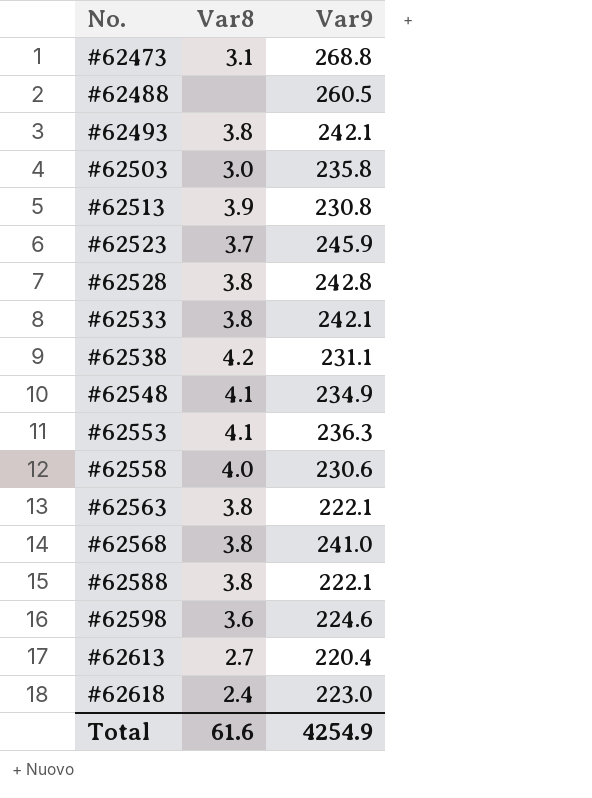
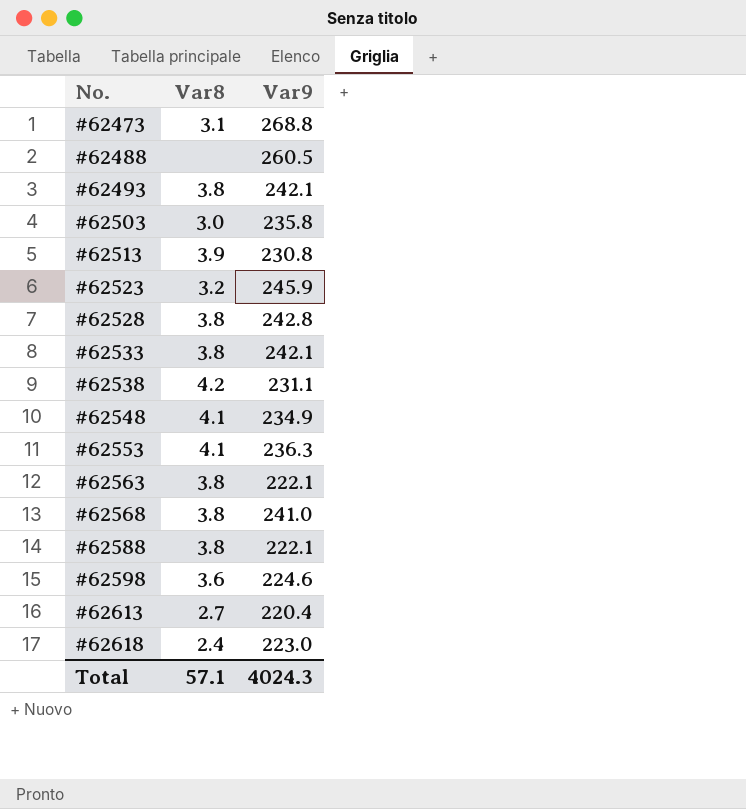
row #62558: 4.0 | 230.6 -> none
#62523 | Var8: 3.7 -> 3.2
Total | Var8: 61.6 -> 57.1
Total | Var9: 4254.9 -> 4024.3

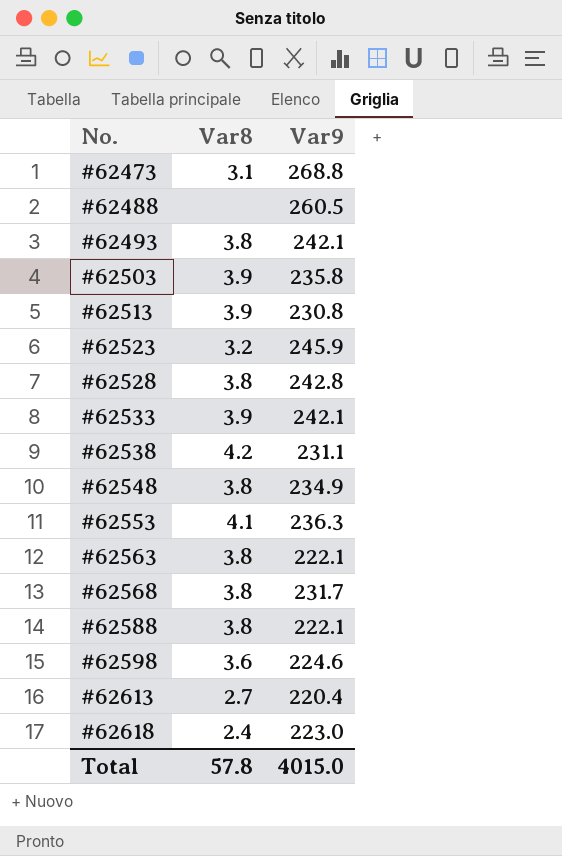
#62503 | Var8: 3.0 -> 3.9
#62533 | Var8: 3.8 -> 3.9
#62548 | Var8: 4.1 -> 3.8
#62568 | Var9: 241.0 -> 231.7
Total | Var8: 57.1 -> 57.8
Total | Var9: 4024.3 -> 4015.0

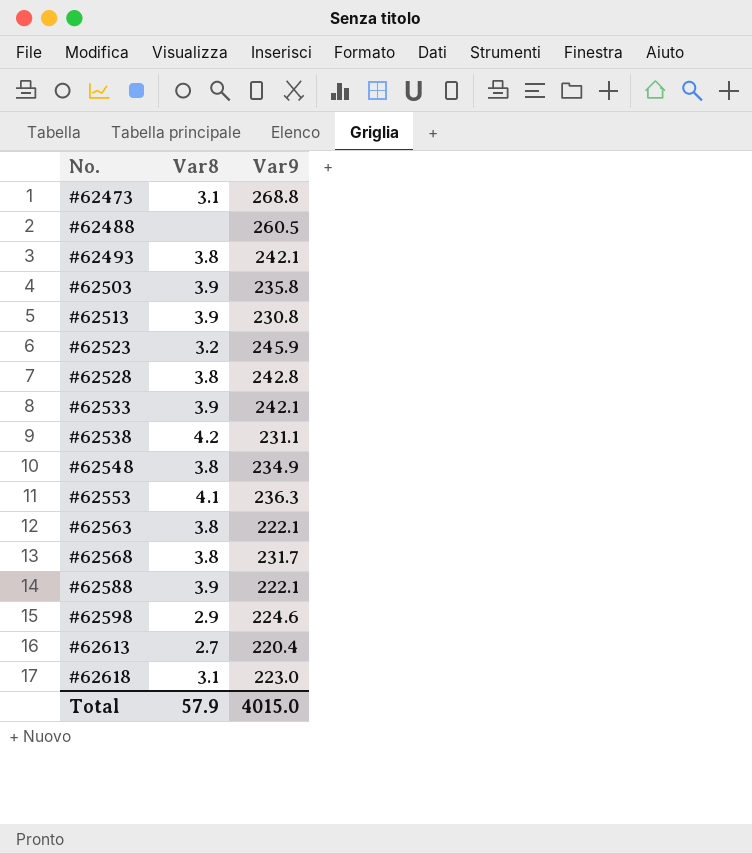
#62588 | Var8: 3.8 -> 3.9
#62598 | Var8: 3.6 -> 2.9
#62618 | Var8: 2.4 -> 3.1
Total | Var8: 57.8 -> 57.9

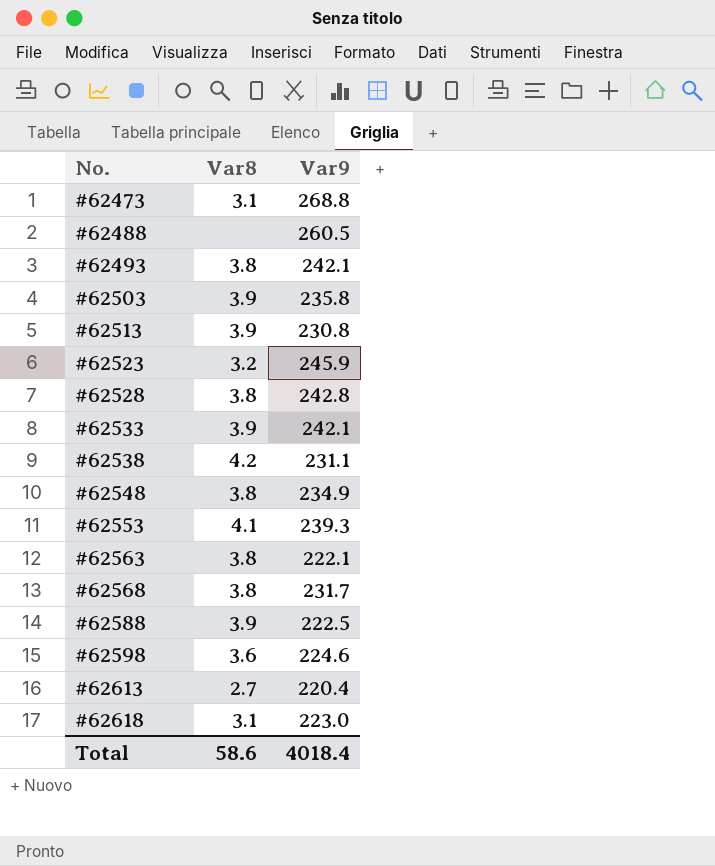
#62553 | Var9: 236.3 -> 239.3
#62588 | Var9: 222.1 -> 222.5
#62598 | Var8: 2.9 -> 3.6
Total | Var8: 57.9 -> 58.6
Total | Var9: 4015.0 -> 4018.4

